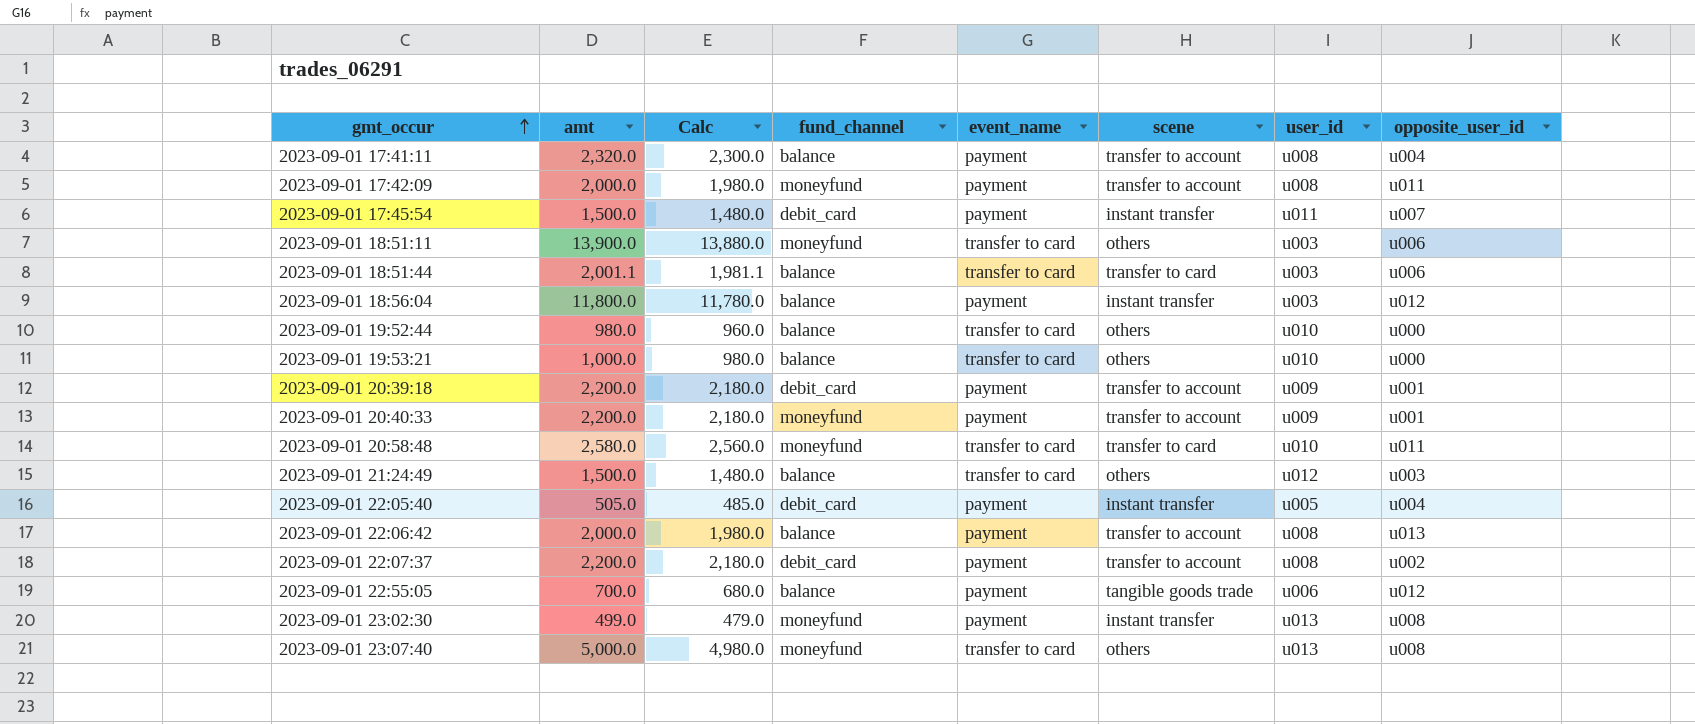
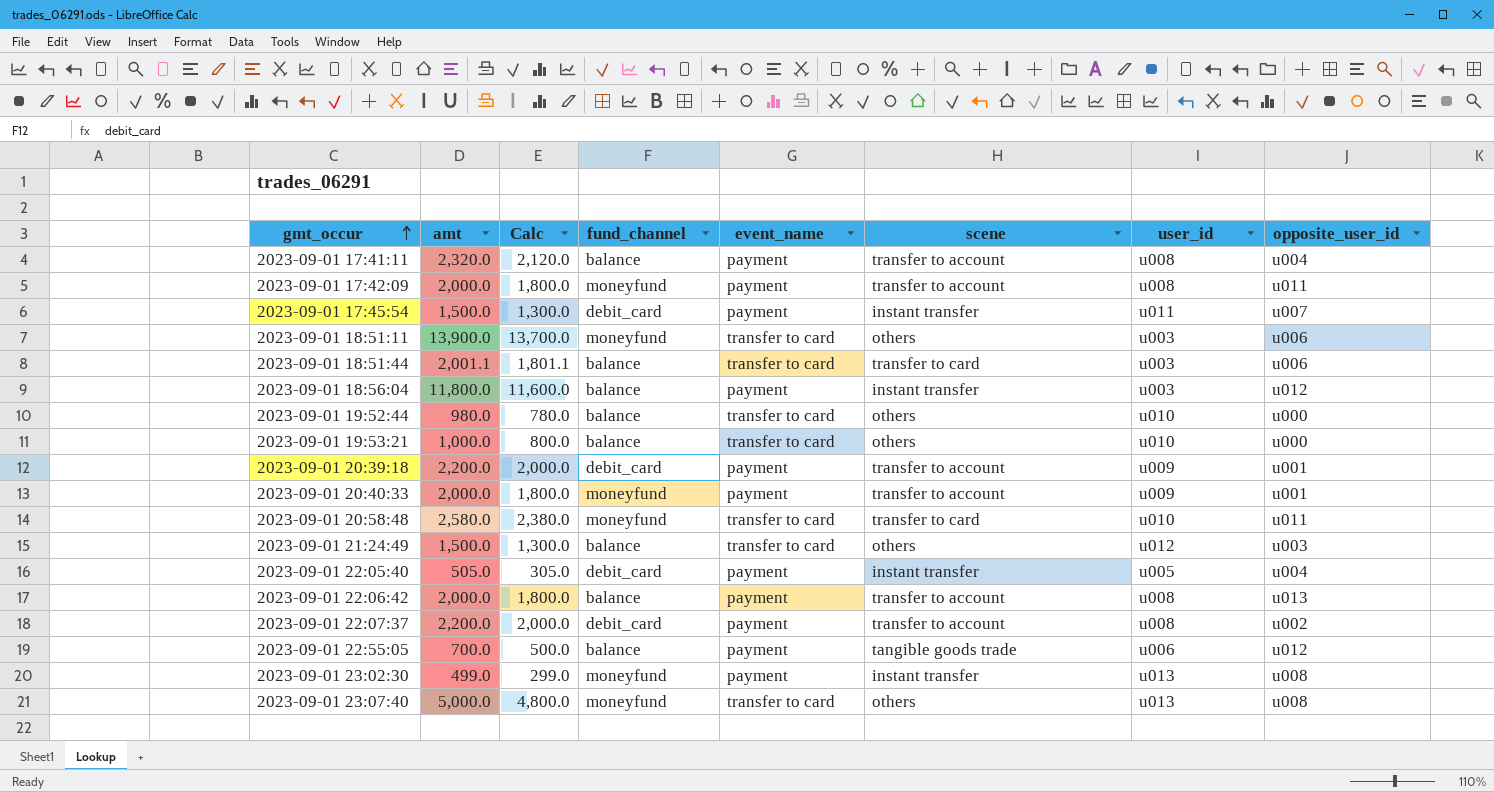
column Calc | formula: [amt] - 20 -> [amt] - 200
2023-09-01 20:40:33 | amt: 2,200.0 -> 2,000.0

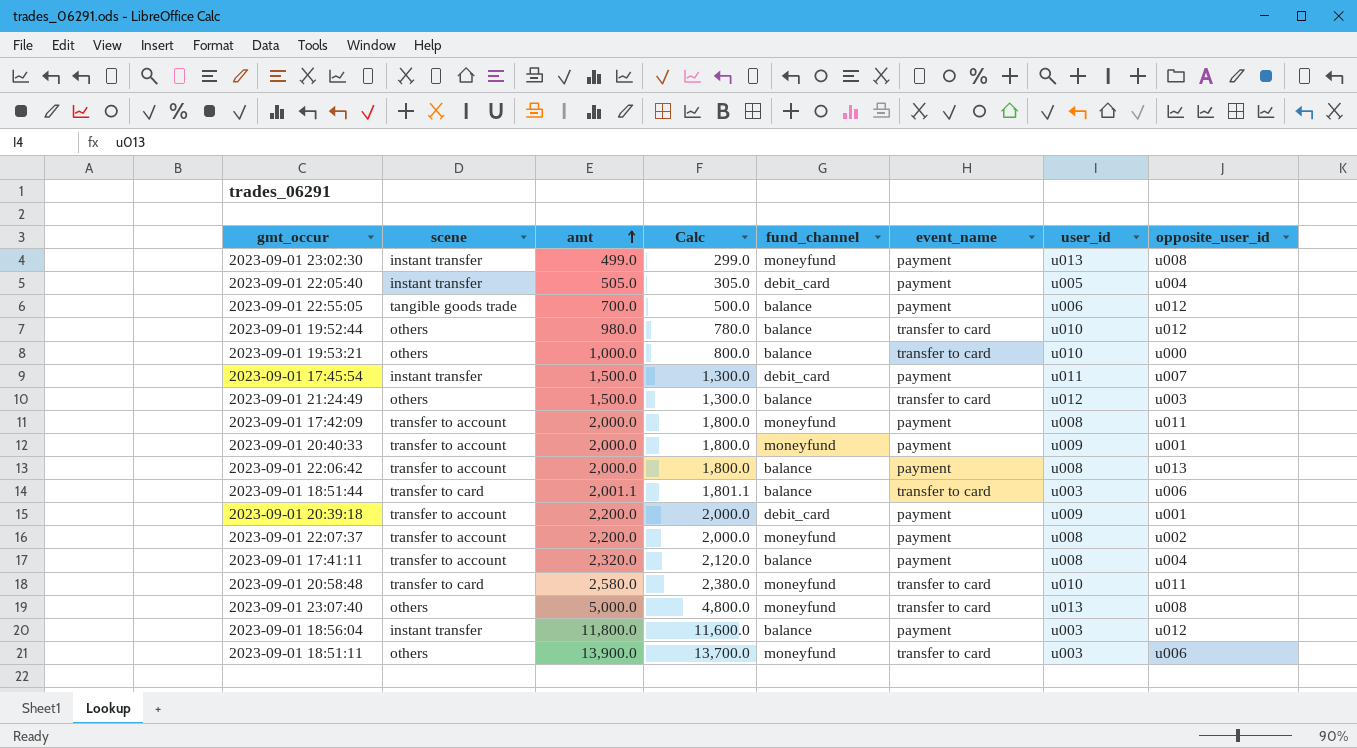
row order: gmt_occur ascending -> amt ascending
column scene | position: 6 -> 2
2023-09-01 19:52:44 | opposite_user_id: u000 -> u012
2023-09-01 22:07:37 | fund_channel: debit_card -> moneyfund

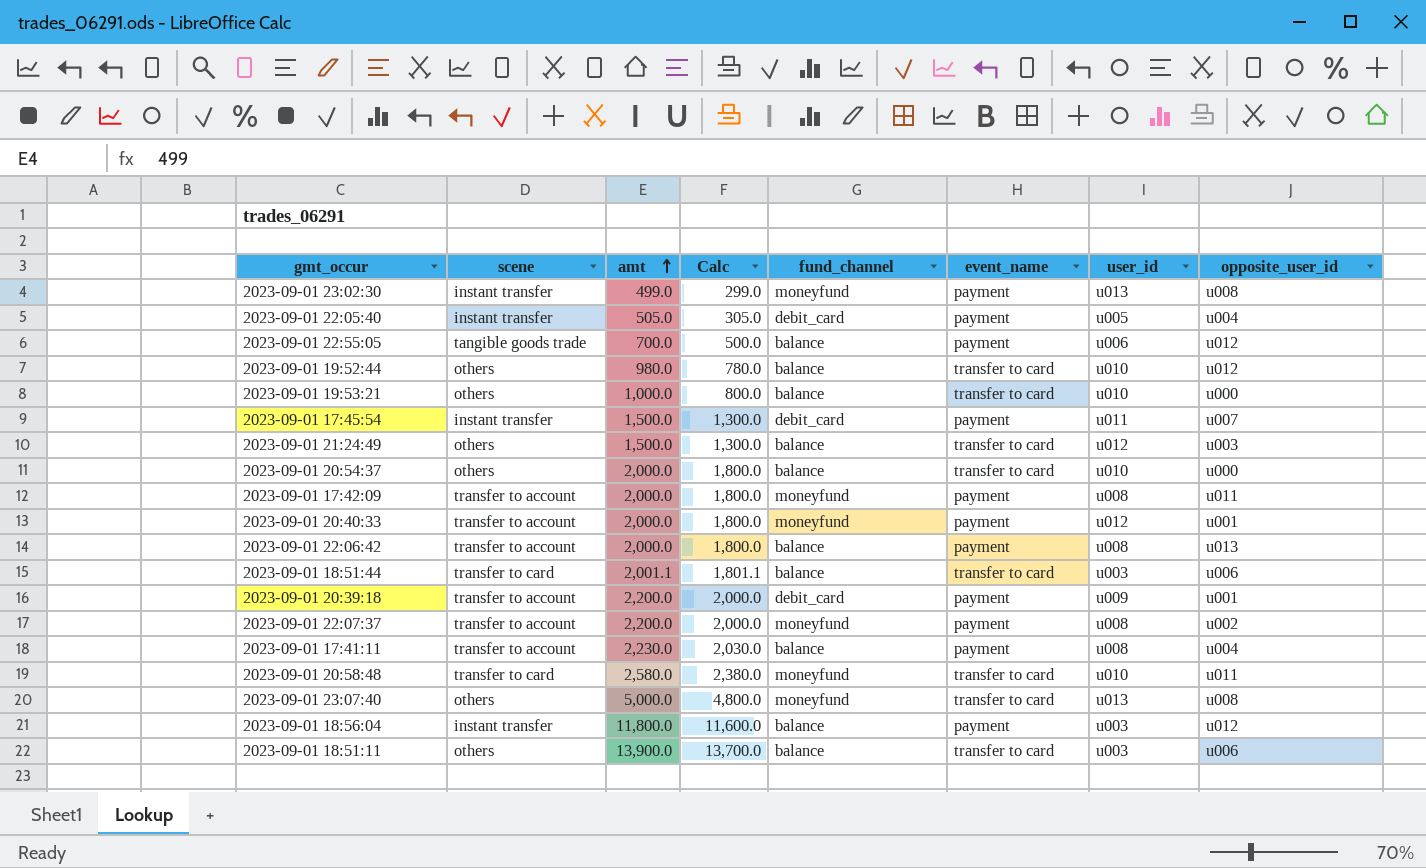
row 2023-09-01 20:54:37: none -> others | 2,000.0 | 1,800.0 | balance | transfer to card | u010 | u000
2023-09-01 20:40:33 | user_id: u009 -> u012
2023-09-01 17:41:11 | amt: 2,320.0 -> 2,230.0
2023-09-01 17:41:11 | Calc: 2,120.0 -> 2,030.0
2023-09-01 18:51:11 | fund_channel: moneyfund -> balance

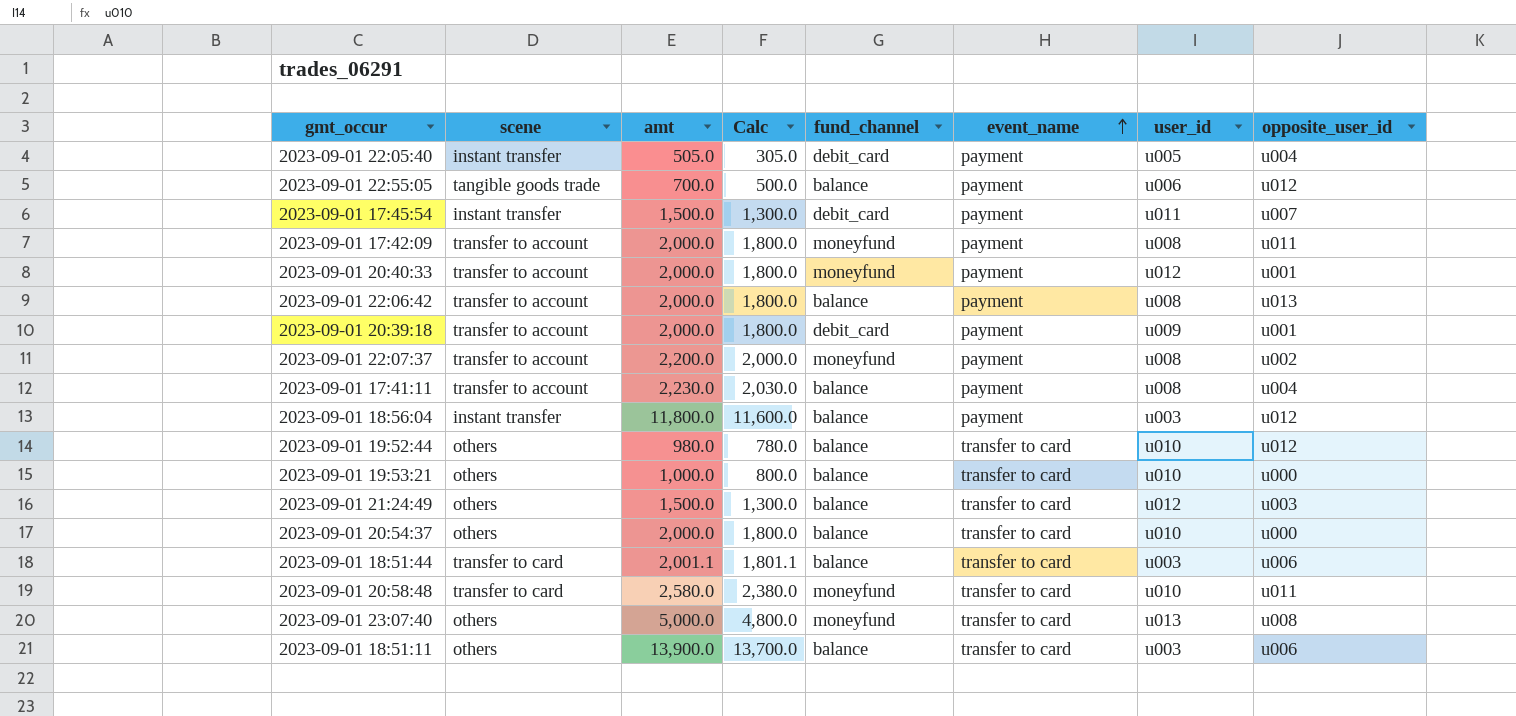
row order: amt ascending -> event_name ascending
row 2023-09-01 23:02:30: instant transfer | 499.0 | 299.0 | moneyfund | payment | u013 | u008 -> none
2023-09-01 20:39:18 | amt: 2,200.0 -> 2,000.0
2023-09-01 20:39:18 | Calc: 2,000.0 -> 1,800.0

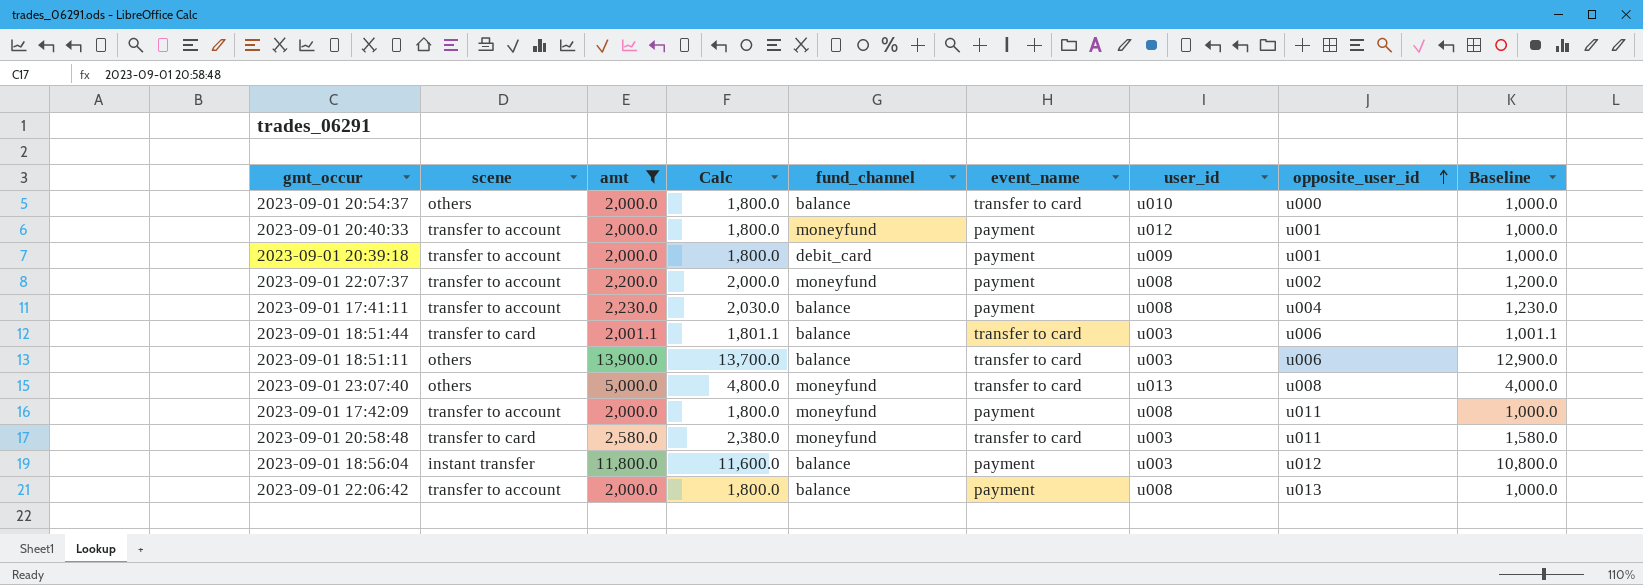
filter: none -> amt >= 2,000.0
row order: event_name ascending -> opposite_user_id ascending
column Baseline | formula: none -> [amt] - 1000
2023-09-01 20:58:48 | user_id: u010 -> u003

